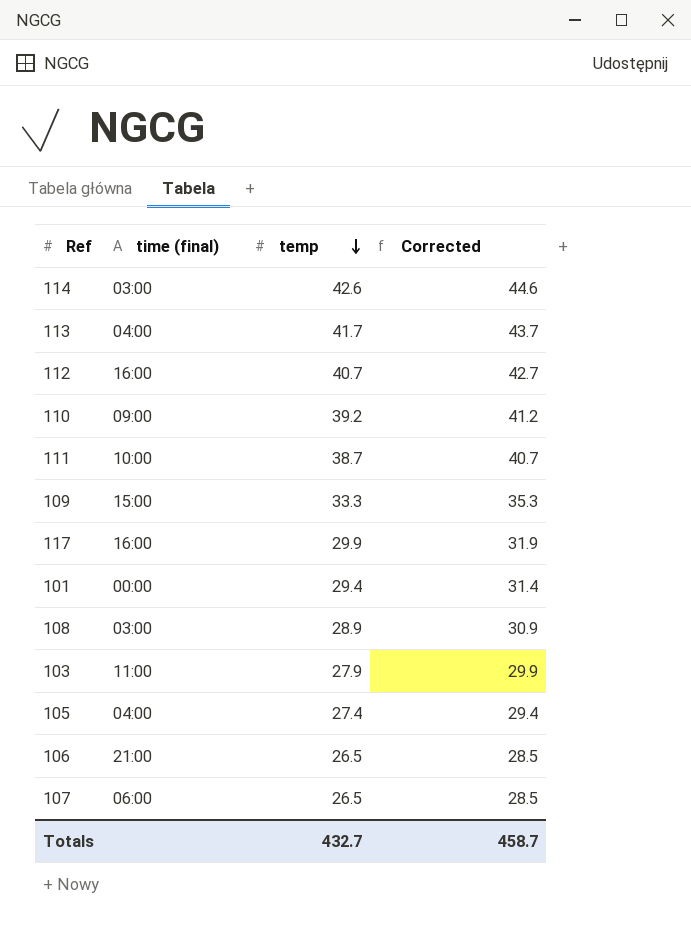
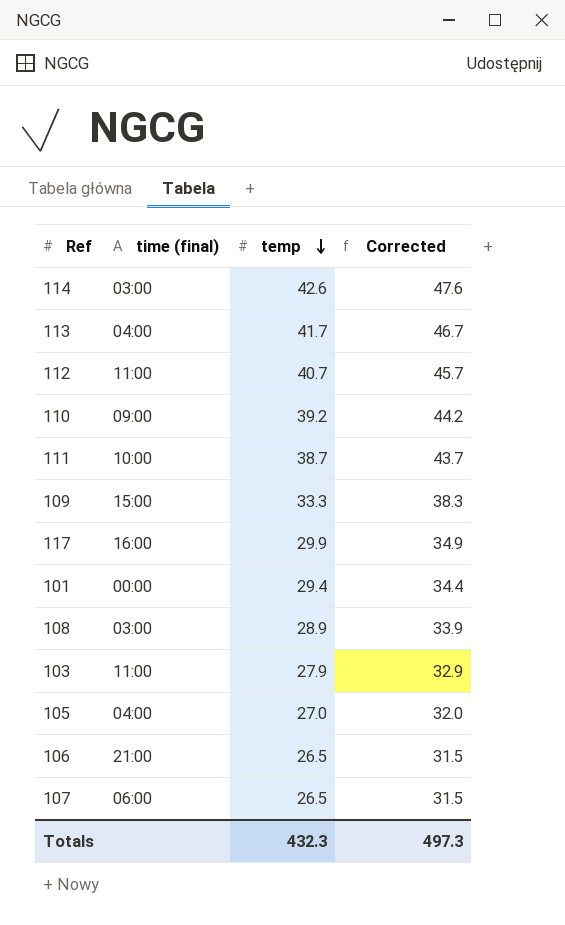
column Corrected | formula: [temp] + 2 -> [temp] + 5
112 | time (final): 16:00 -> 11:00
105 | temp: 27.4 -> 27.0
Totals | temp: 432.7 -> 432.3
Totals | Corrected: 458.7 -> 497.3

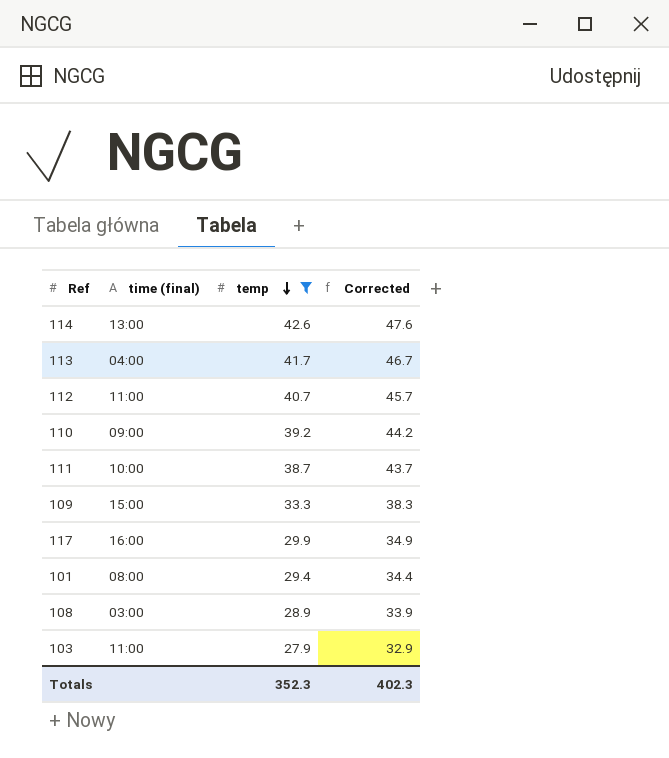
filter: none -> temp >= 27.9
114 | time (final): 03:00 -> 13:00
101 | time (final): 00:00 -> 08:00
Totals | temp: 432.3 -> 352.3
Totals | Corrected: 497.3 -> 402.3

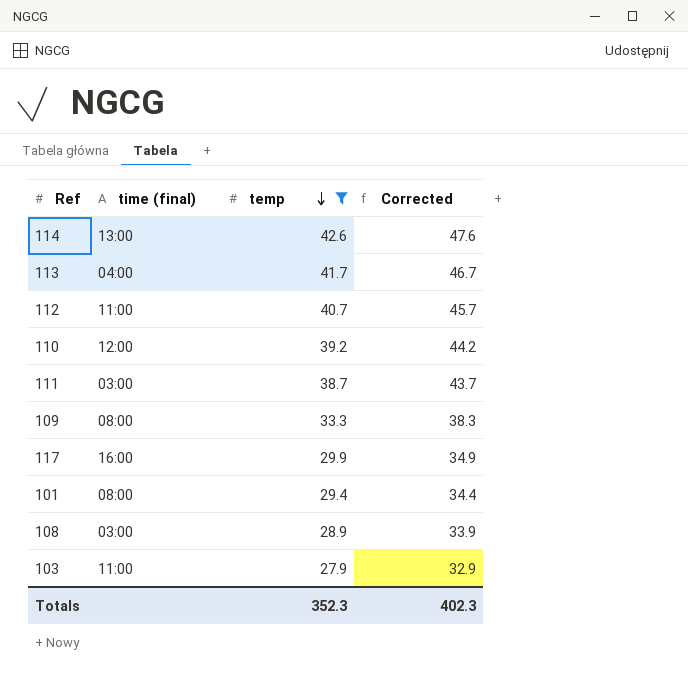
110 | time (final): 09:00 -> 12:00
111 | time (final): 10:00 -> 03:00
109 | time (final): 15:00 -> 08:00

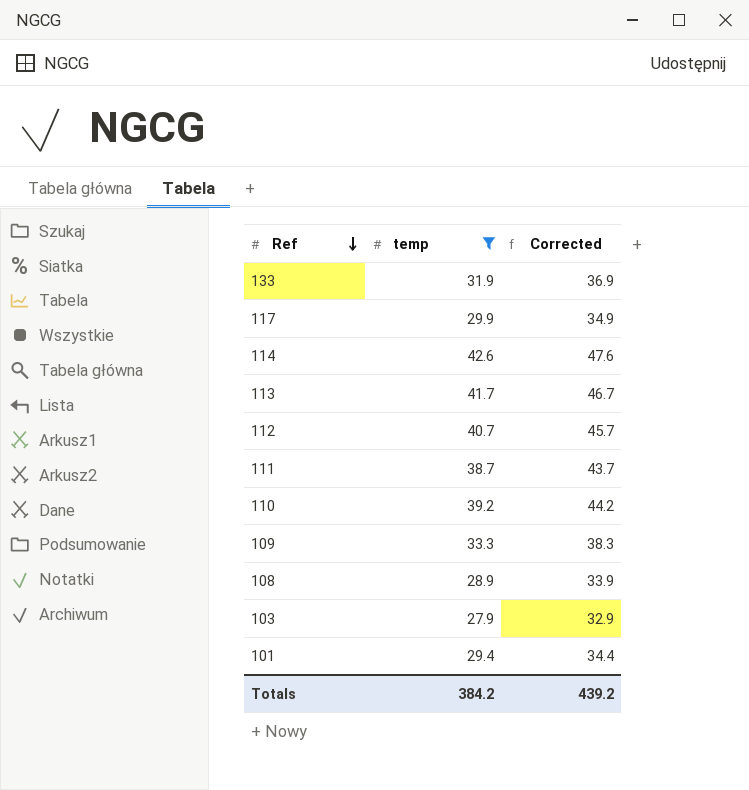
row order: temp descending -> Ref descending
column time (final) | position: 2 -> none
row 133: none -> 31.9 | 36.9
Totals | temp: 352.3 -> 384.2
Totals | Corrected: 402.3 -> 439.2

